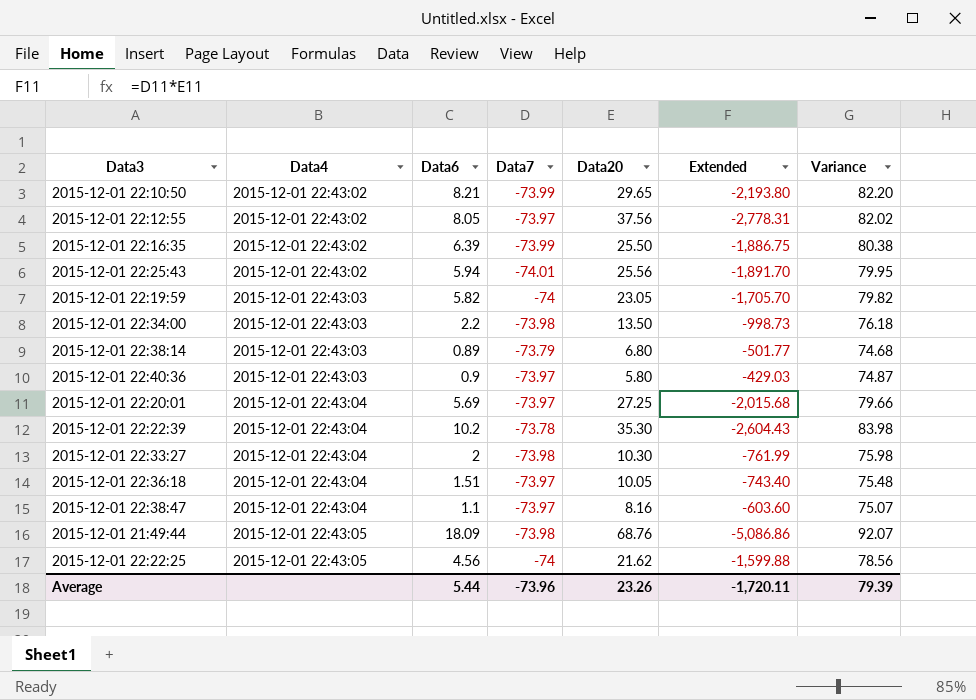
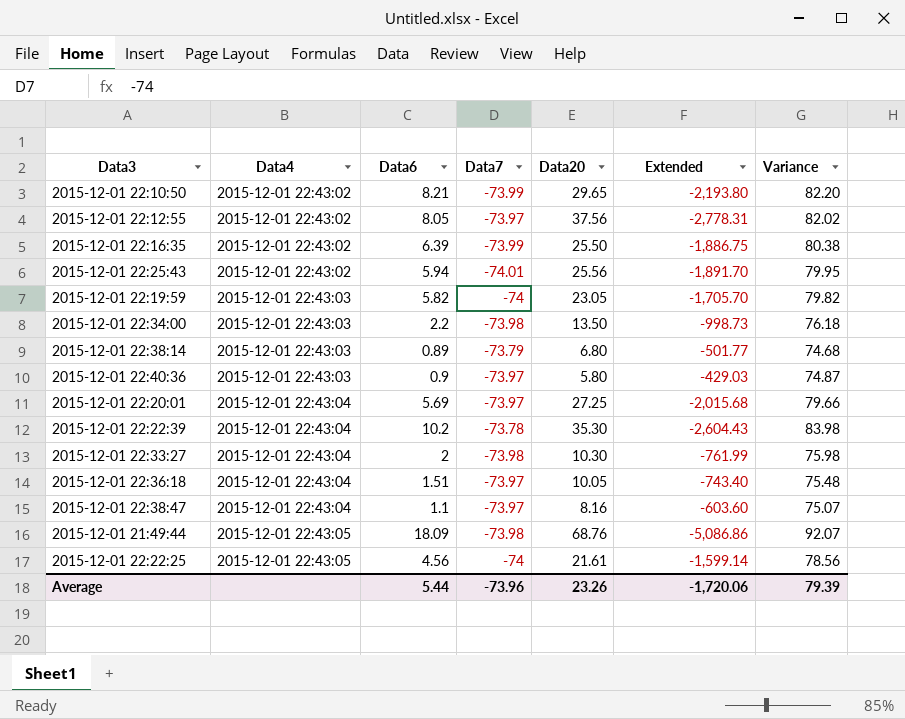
2015-12-01 22:22:25 | Data20: 21.62 -> 21.61
2015-12-01 22:22:25 | Extended: -1,599.88 -> -1,599.14
Average | Extended: -1,720.11 -> -1,720.06

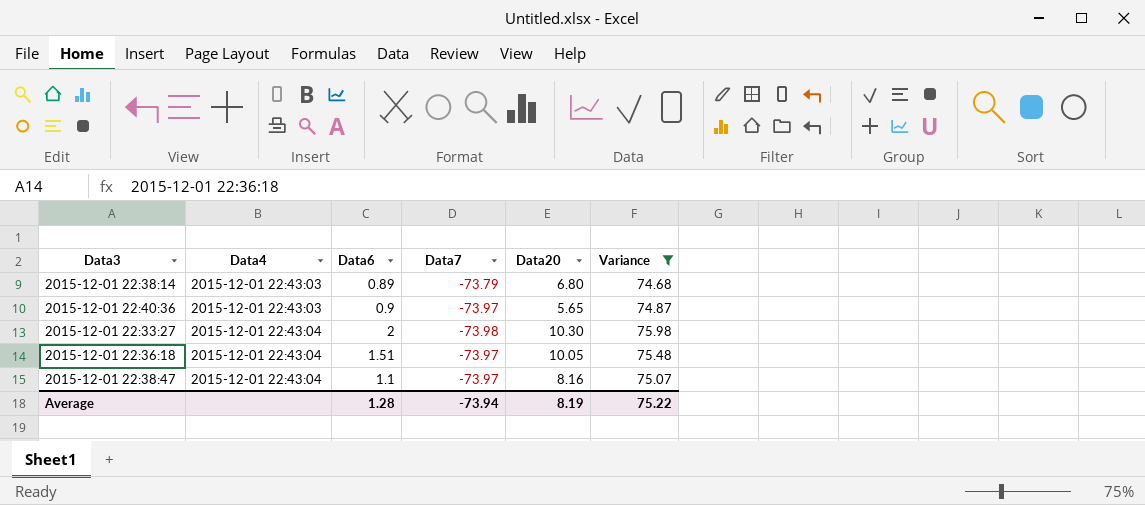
filter: none -> Variance <= 75.98
column Extended | formula: [Data7] * [Data20] -> none
2015-12-01 22:40:36 | Data20: 5.80 -> 5.65
Average | Data6: 5.44 -> 1.28
Average | Data7: -73.96 -> -73.94
Average | Data20: 23.26 -> 8.19
Average | Variance: 79.39 -> 75.22

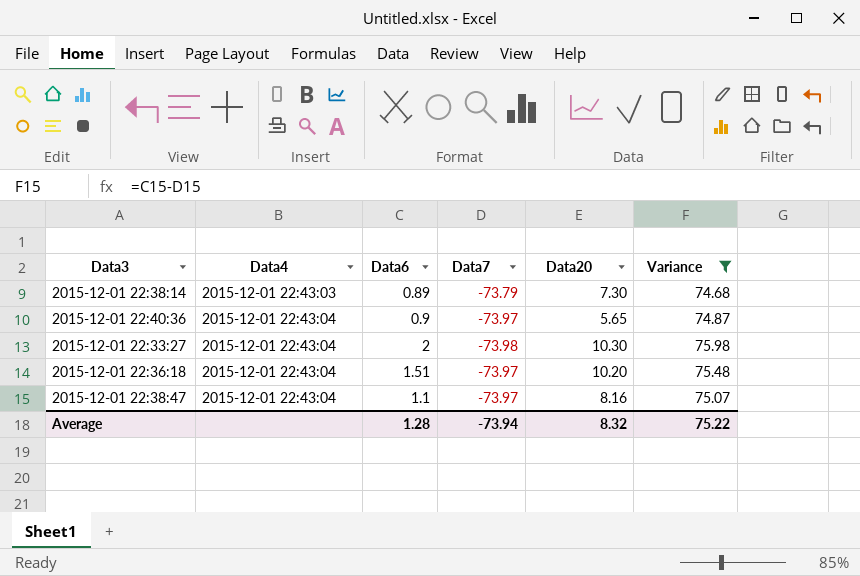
2015-12-01 22:38:14 | Data20: 6.80 -> 7.30
2015-12-01 22:40:36 | Data4: 2015-12-01 22:43:03 -> 2015-12-01 22:43:04
2015-12-01 22:36:18 | Data20: 10.05 -> 10.20
Average | Data20: 8.19 -> 8.32

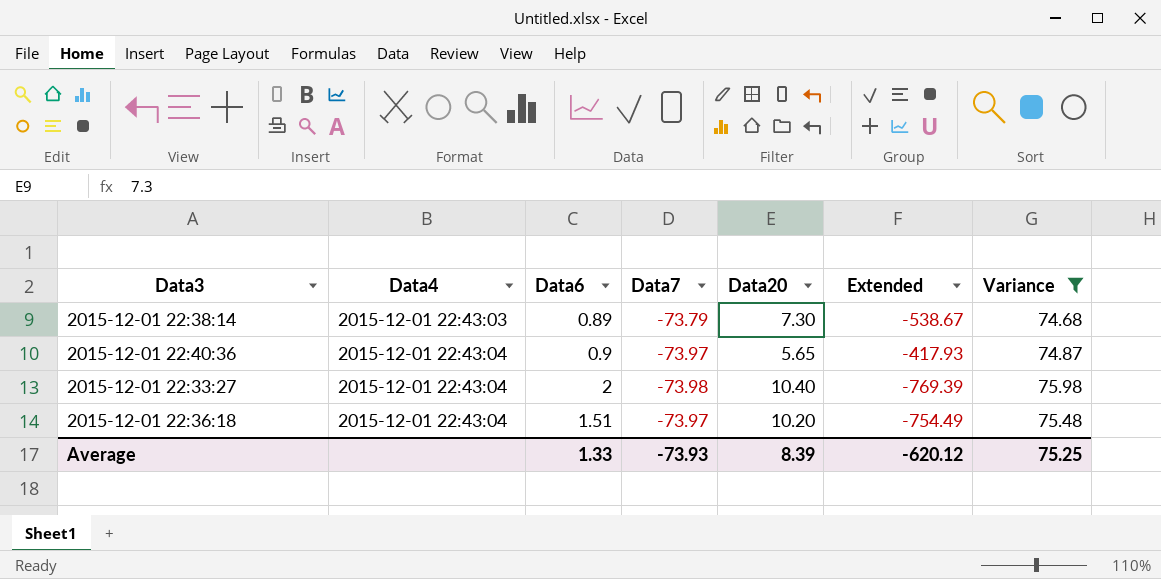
column Extended | formula: none -> [Data7] * [Data20]
row 2015-12-01 22:38:47: 2015-12-01 22:43:04 | 1.1 | -73.97 | 8.16 | 75.07 -> none
2015-12-01 22:33:27 | Data20: 10.30 -> 10.40
Average | Data6: 1.28 -> 1.33
Average | Data7: -73.94 -> -73.93
Average | Data20: 8.32 -> 8.39
Average | Variance: 75.22 -> 75.25

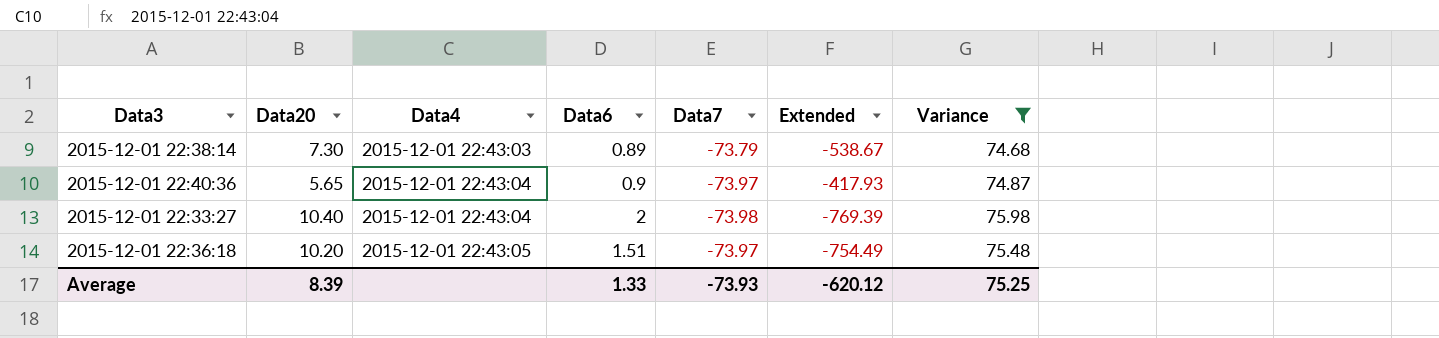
column Data20 | position: 5 -> 2
2015-12-01 22:36:18 | Data4: 2015-12-01 22:43:04 -> 2015-12-01 22:43:05

